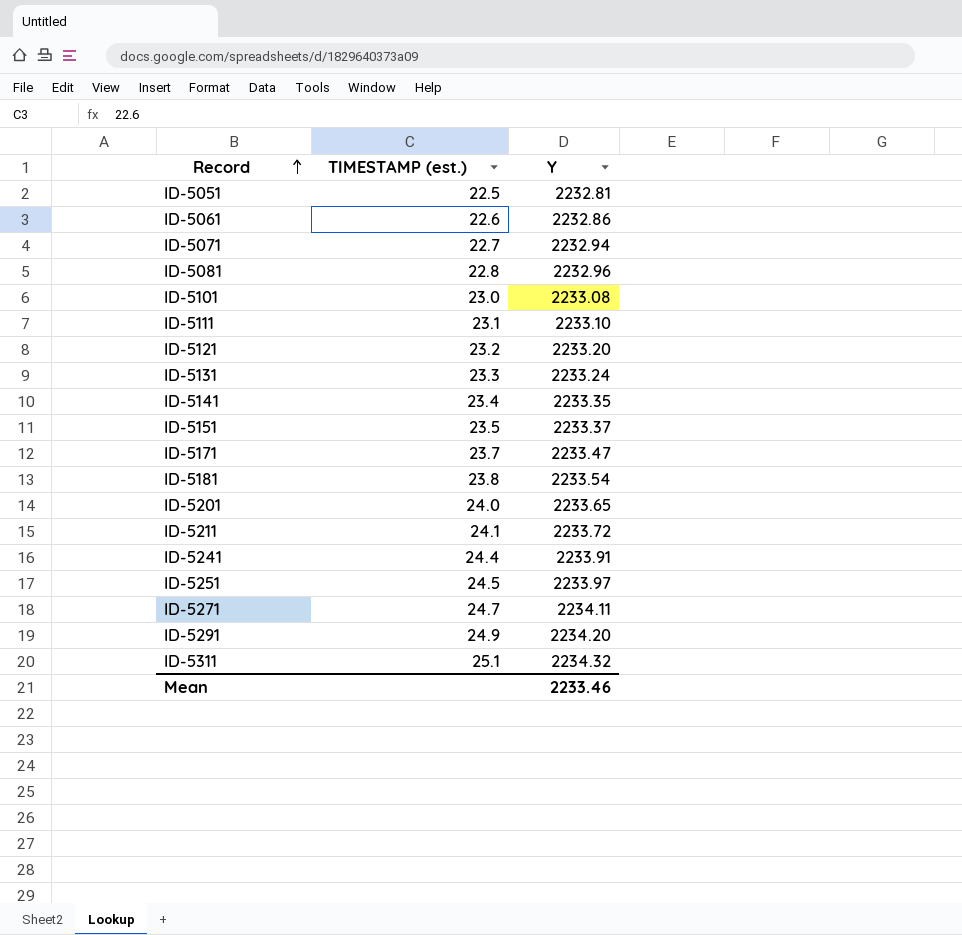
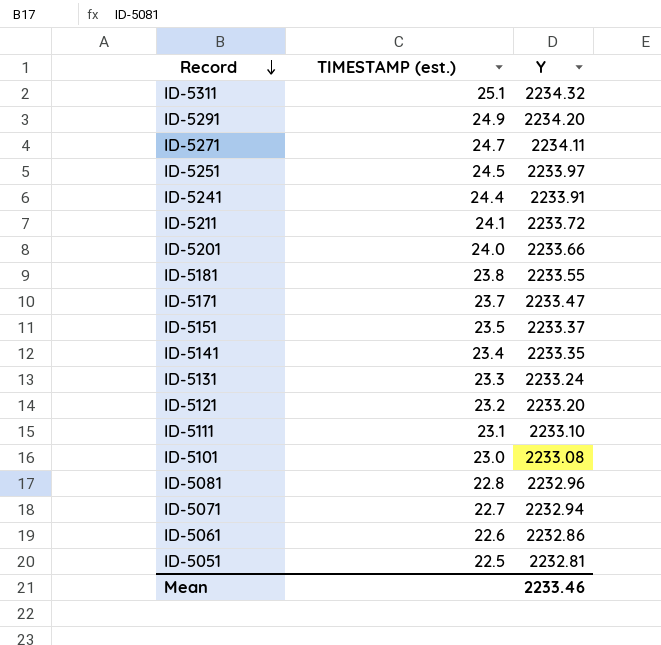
row order: Record ascending -> Record descending
ID-5201 | Y: 2233.65 -> 2233.66
ID-5181 | Y: 2233.54 -> 2233.55

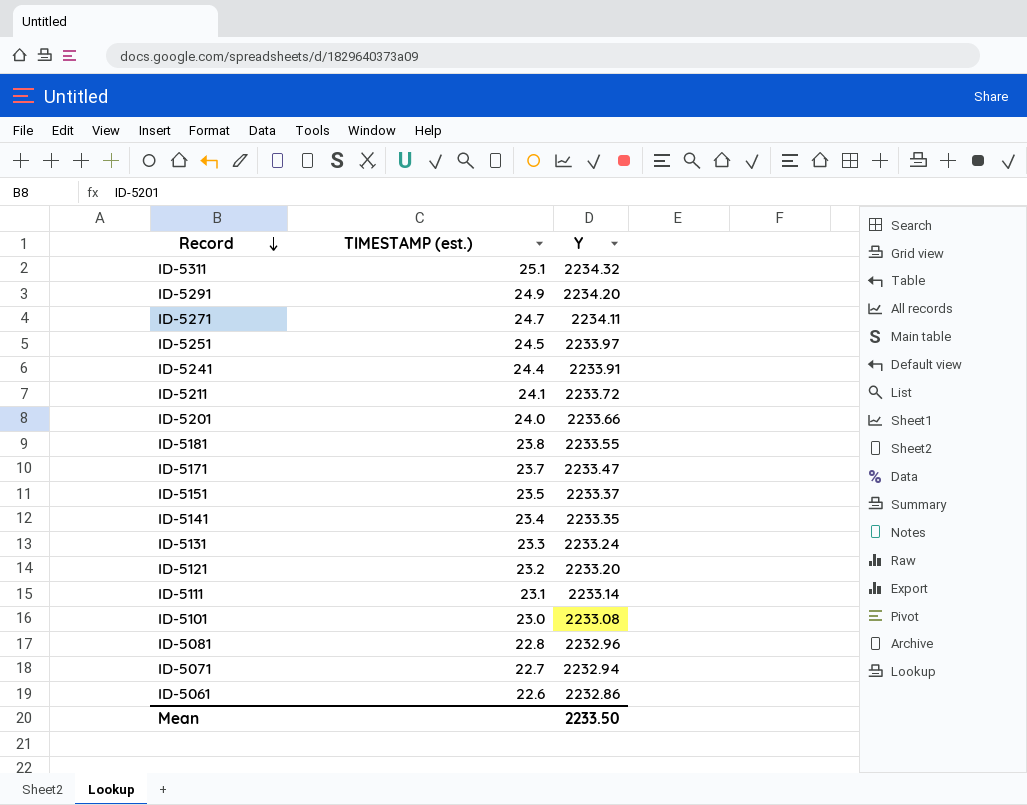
row ID-5051: 22.5 | 2232.81 -> none
ID-5111 | Y: 2233.10 -> 2233.14
Mean | Y: 2233.46 -> 2233.50

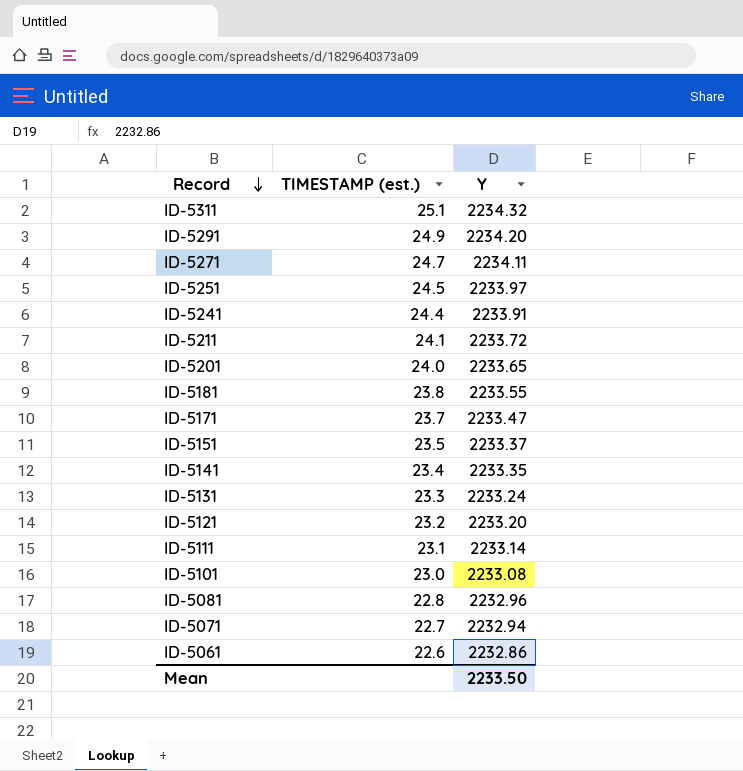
ID-5201 | Y: 2233.66 -> 2233.65

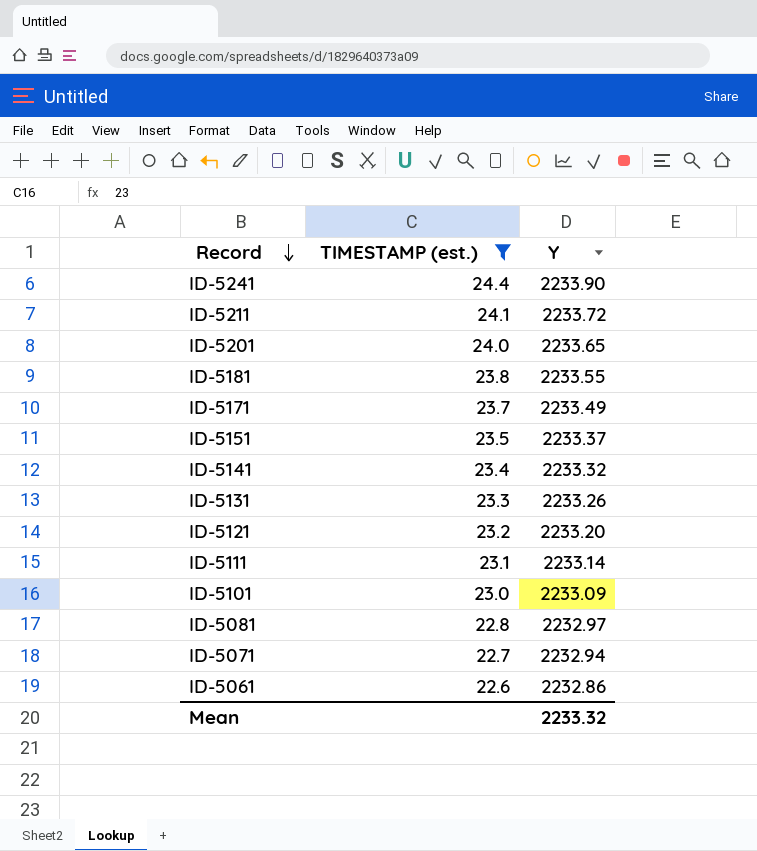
filter: none -> TIMESTAMP (est.) <= 24.4
ID-5241 | Y: 2233.91 -> 2233.90
ID-5171 | Y: 2233.47 -> 2233.49
ID-5141 | Y: 2233.35 -> 2233.32
ID-5131 | Y: 2233.24 -> 2233.26
ID-5101 | Y: 2233.08 -> 2233.09
ID-5081 | Y: 2232.96 -> 2232.97
Mean | Y: 2233.50 -> 2233.32

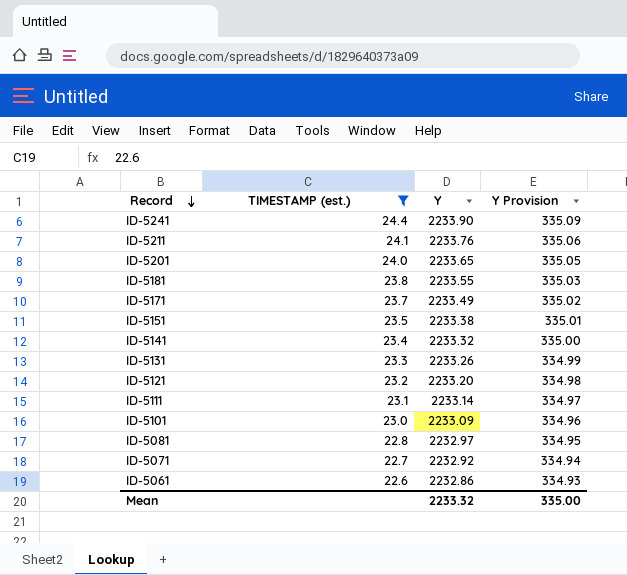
column Y Provision | formula: none -> [Y] * 0.15
ID-5211 | Y: 2233.72 -> 2233.76
ID-5151 | Y: 2233.37 -> 2233.38
ID-5071 | Y: 2232.94 -> 2232.92

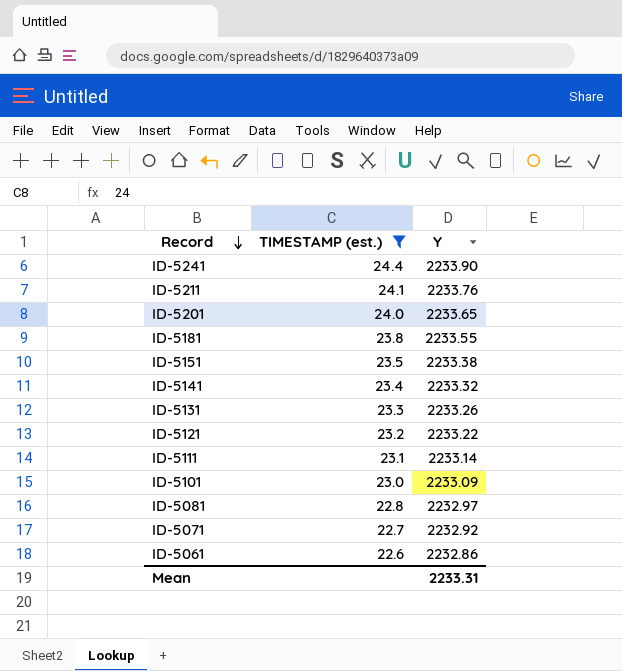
column Y Provision | formula: [Y] * 0.15 -> none
row ID-5171: 23.7 | 2233.49 | 335.02 -> none
ID-5121 | Y: 2233.20 -> 2233.22
Mean | Y: 2233.32 -> 2233.31

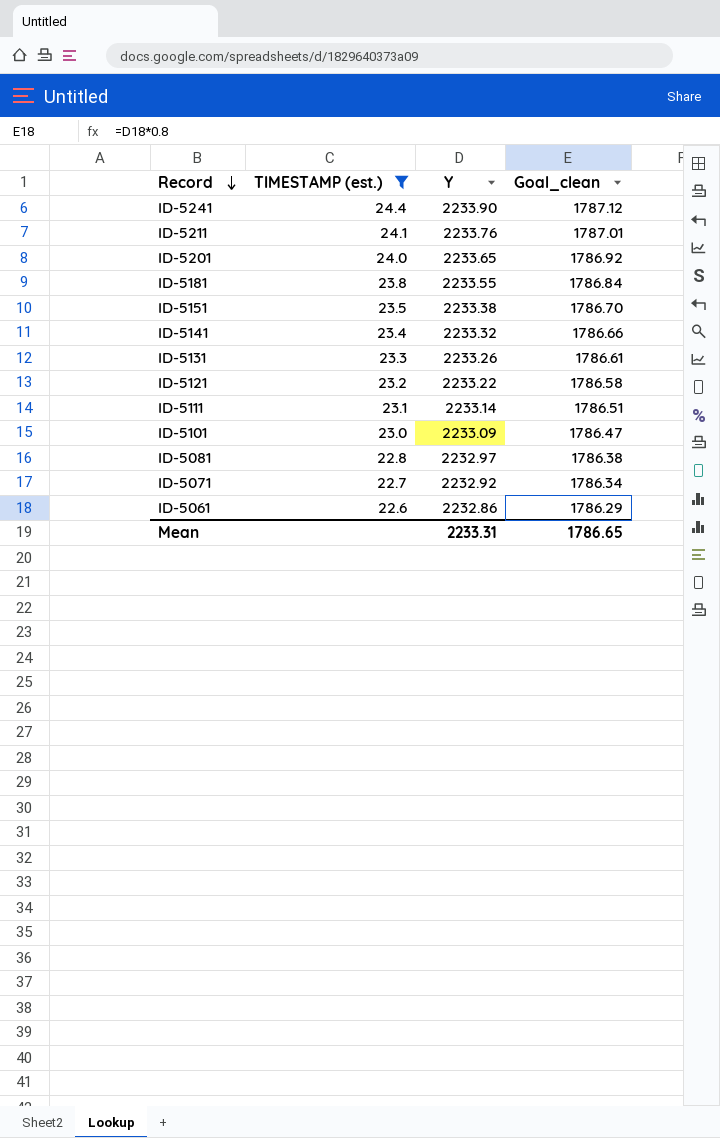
column Goal_clean | formula: none -> [Y] * 0.8

